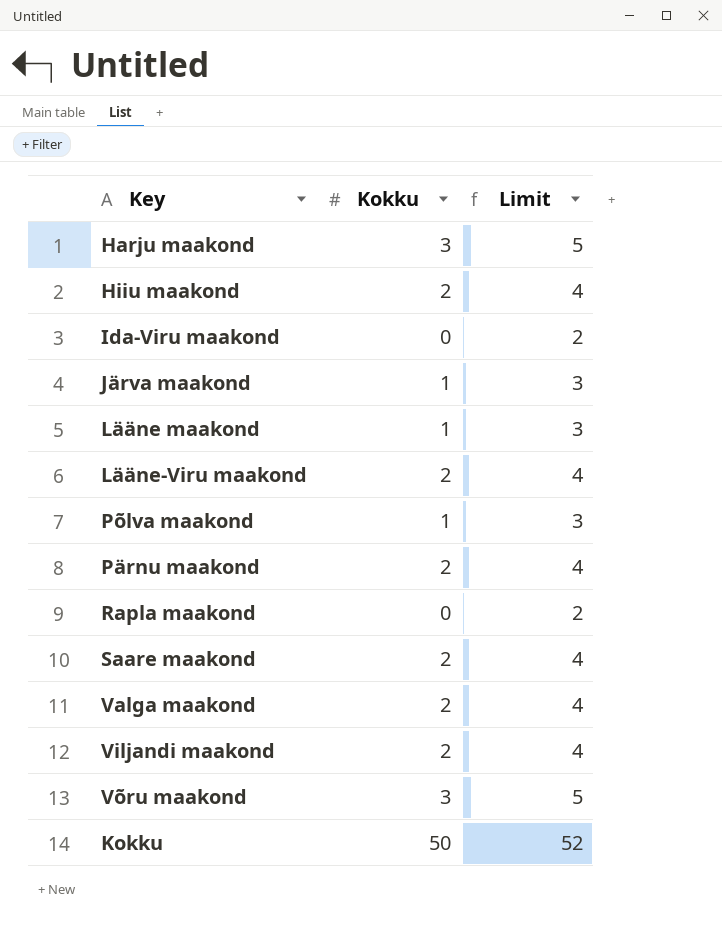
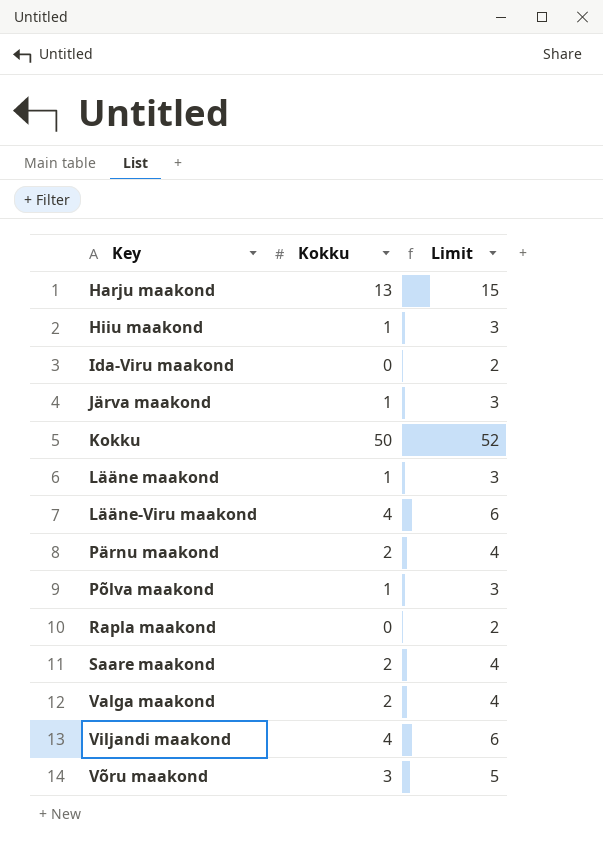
row order: none -> Key ascending
Harju maakond | Kokku: 3 -> 13
Harju maakond | Limit: 5 -> 15
Hiiu maakond | Kokku: 2 -> 1
Hiiu maakond | Limit: 4 -> 3
Lääne-Viru maakond | Kokku: 2 -> 4
Lääne-Viru maakond | Limit: 4 -> 6
Viljandi maakond | Kokku: 2 -> 4
Viljandi maakond | Limit: 4 -> 6

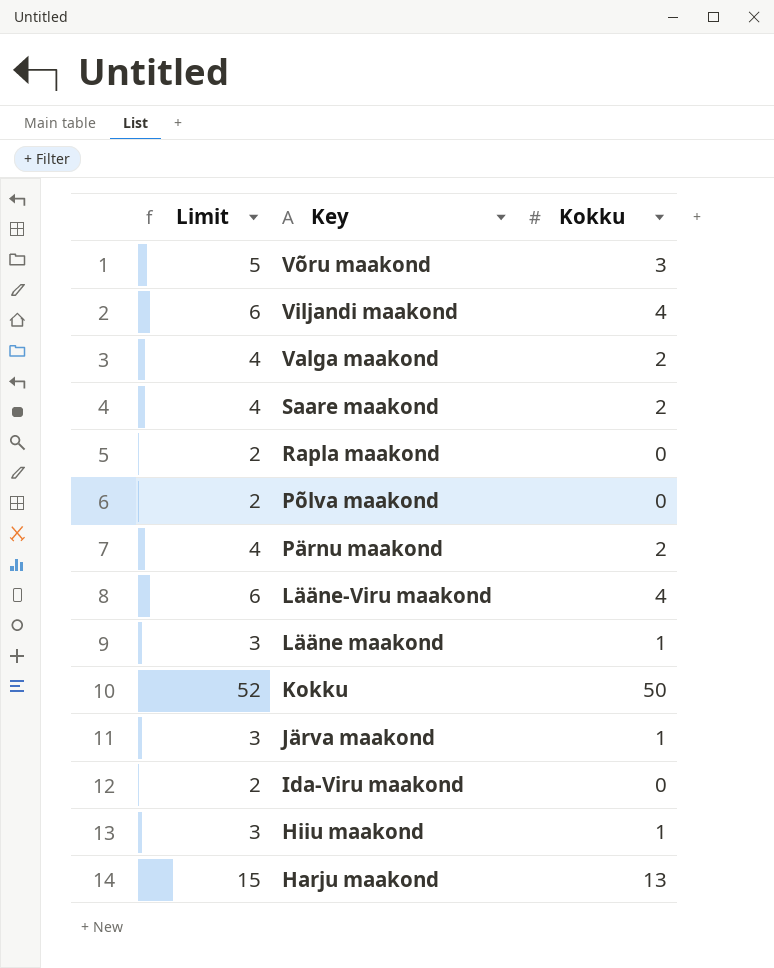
row order: Key ascending -> Key descending
column Limit | position: 3 -> 1
Põlva maakond | Limit: 3 -> 2
Põlva maakond | Kokku: 1 -> 0

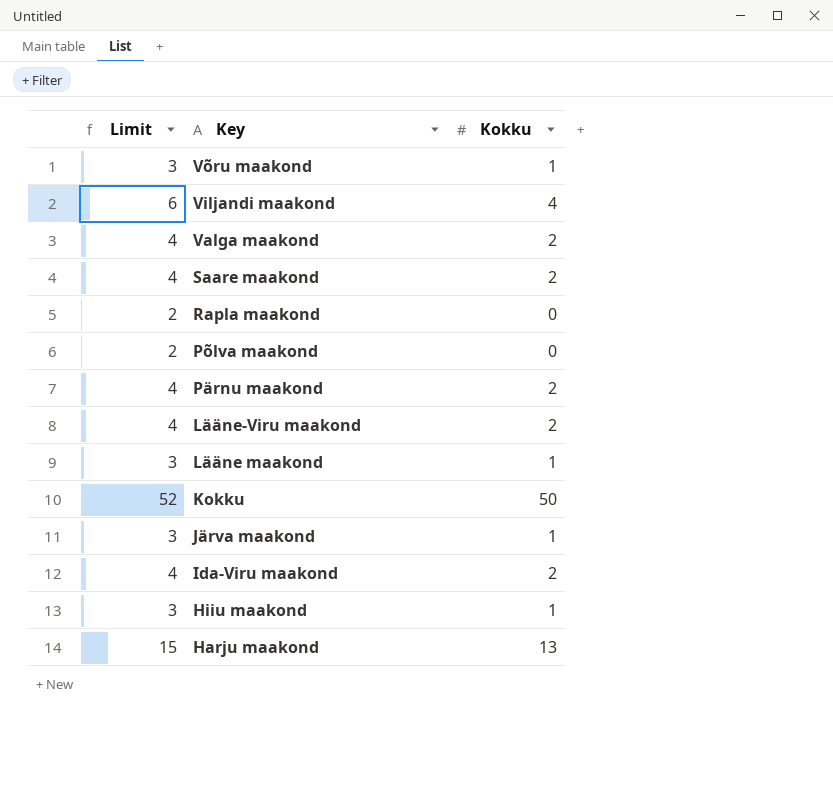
Võru maakond | Limit: 5 -> 3
Võru maakond | Kokku: 3 -> 1
Lääne-Viru maakond | Limit: 6 -> 4
Lääne-Viru maakond | Kokku: 4 -> 2
Ida-Viru maakond | Limit: 2 -> 4
Ida-Viru maakond | Kokku: 0 -> 2

